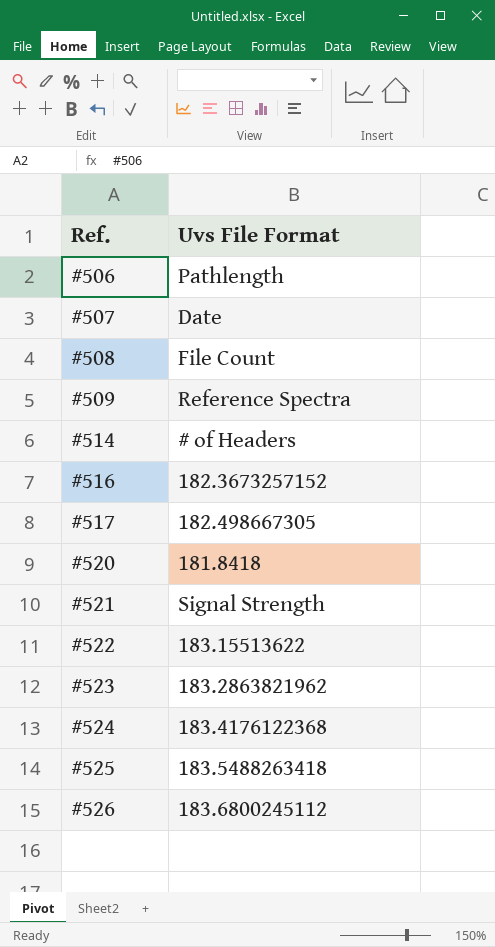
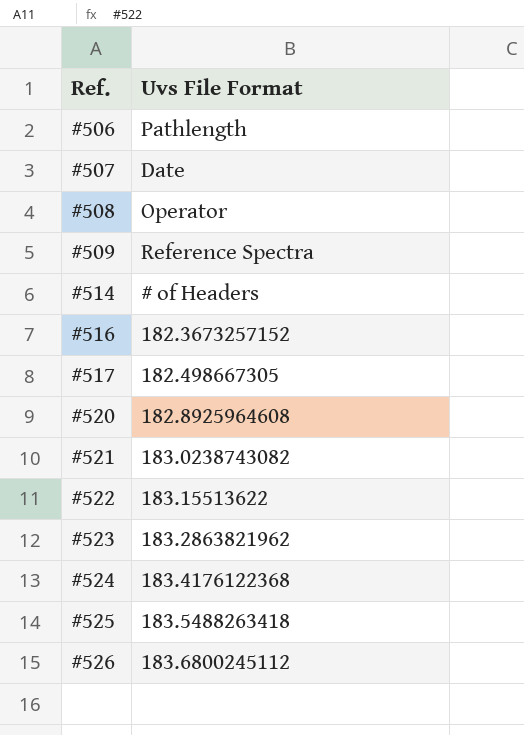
#508 | Uvs File Format: File Count -> Operator
#520 | Uvs File Format: 181.8418 -> 182.8925964608
#521 | Uvs File Format: Signal Strength -> 183.0238743082

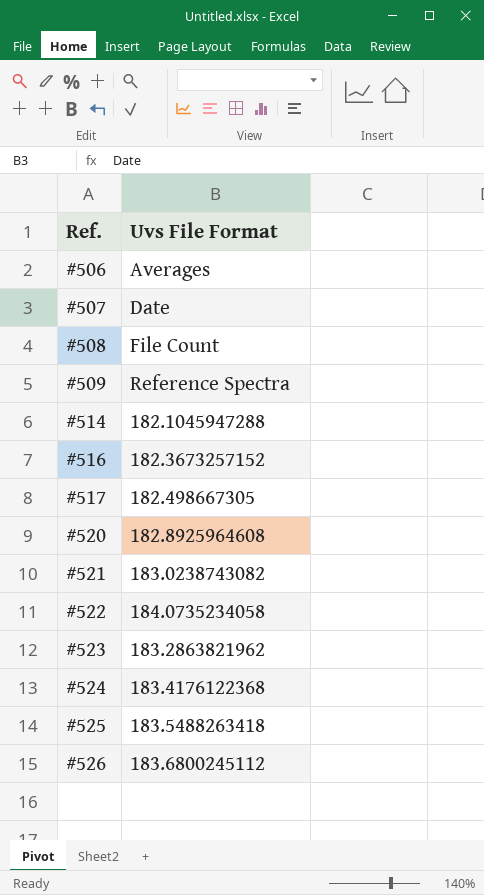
#506 | Uvs File Format: Pathlength -> Averages
#508 | Uvs File Format: Operator -> File Count
#514 | Uvs File Format: # of Headers -> 182.1045947288
#522 | Uvs File Format: 183.15513622 -> 184.0735234058

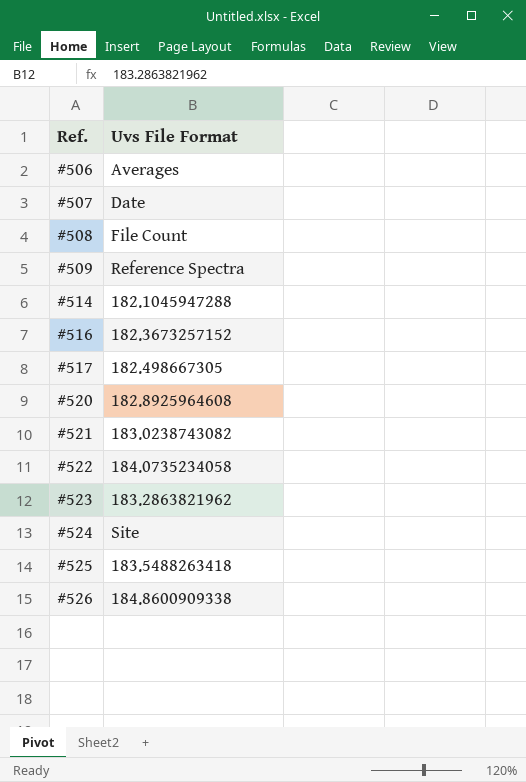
#524 | Uvs File Format: 183.4176122368 -> Site
#526 | Uvs File Format: 183.6800245112 -> 184.8600909338

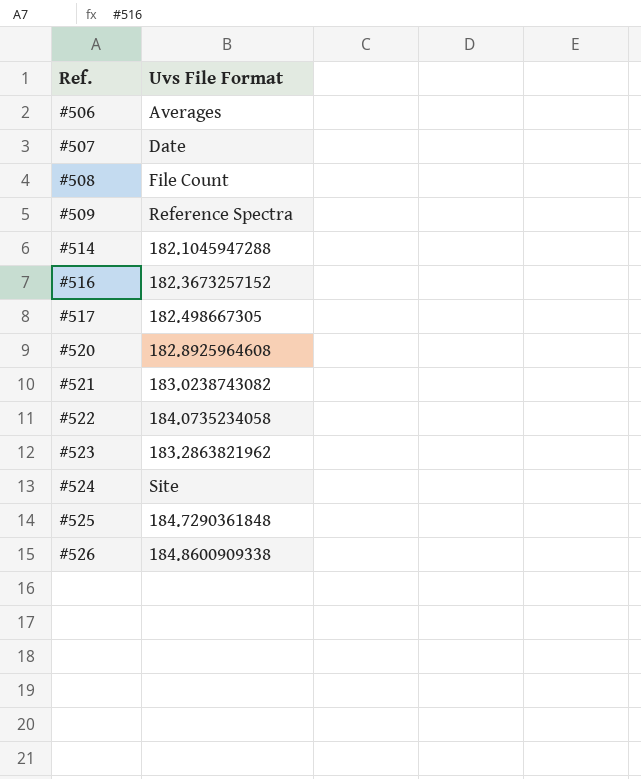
#525 | Uvs File Format: 183.5488263418 -> 184.7290361848

